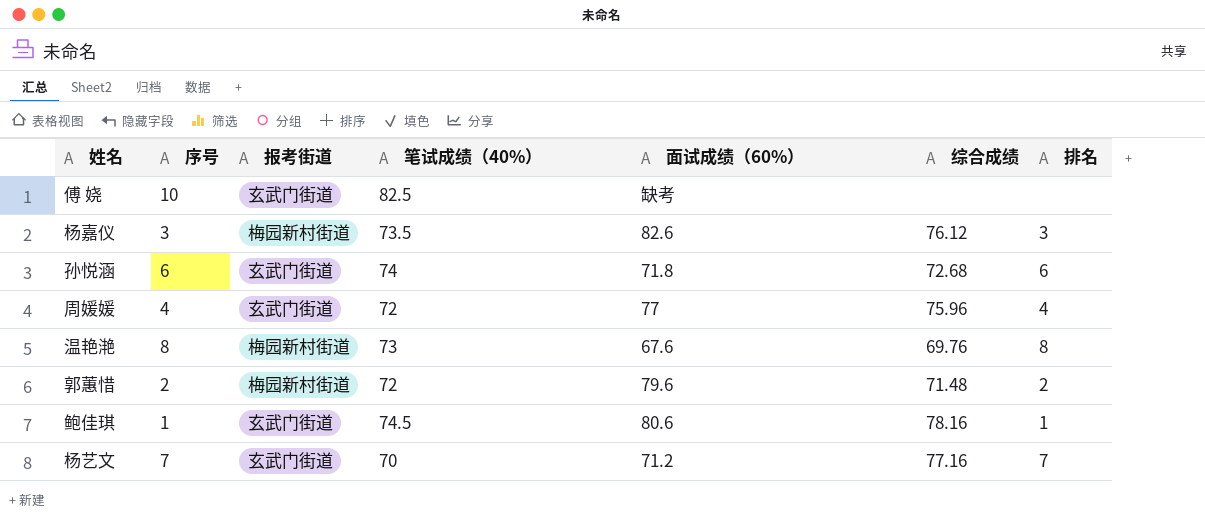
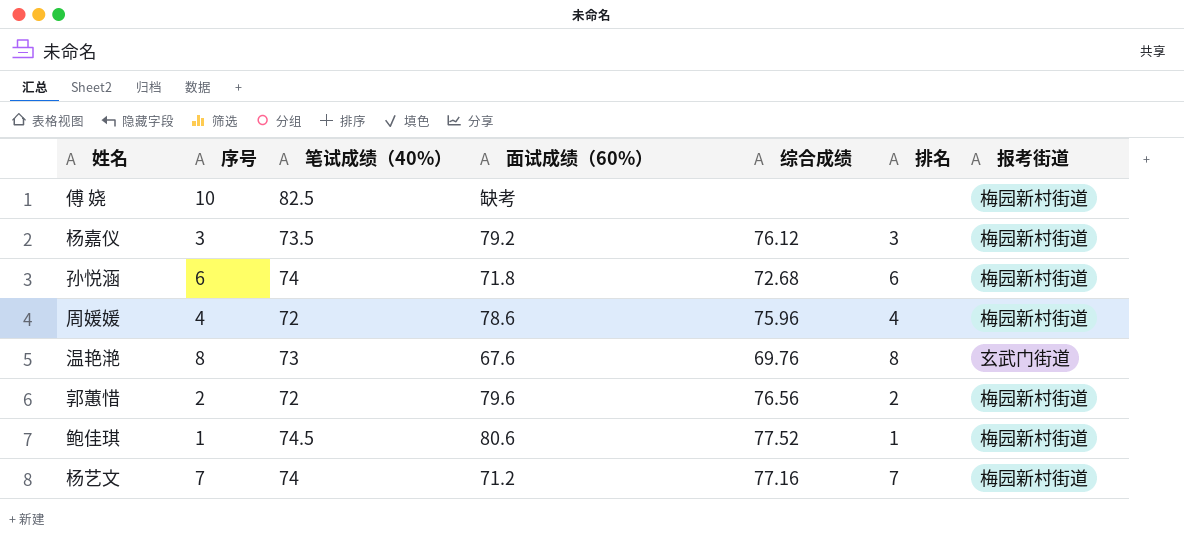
column 报考街道 | position: 3 -> 7
傅 娆 | 报考街道: 玄武门街道 -> 梅园新村街道
杨嘉仪 | 面试成绩（60%）: 82.6 -> 79.2
孙悦涵 | 报考街道: 玄武门街道 -> 梅园新村街道
周媛媛 | 面试成绩（60%）: 77 -> 78.6
周媛媛 | 报考街道: 玄武门街道 -> 梅园新村街道
温艳滟 | 报考街道: 梅园新村街道 -> 玄武门街道
郭蕙惜 | 综合成绩: 71.48 -> 76.56
鲍佳琪 | 综合成绩: 78.16 -> 77.52
鲍佳琪 | 报考街道: 玄武门街道 -> 梅园新村街道
杨艺文 | 笔试成绩（40%）: 70 -> 74
杨艺文 | 报考街道: 玄武门街道 -> 梅园新村街道

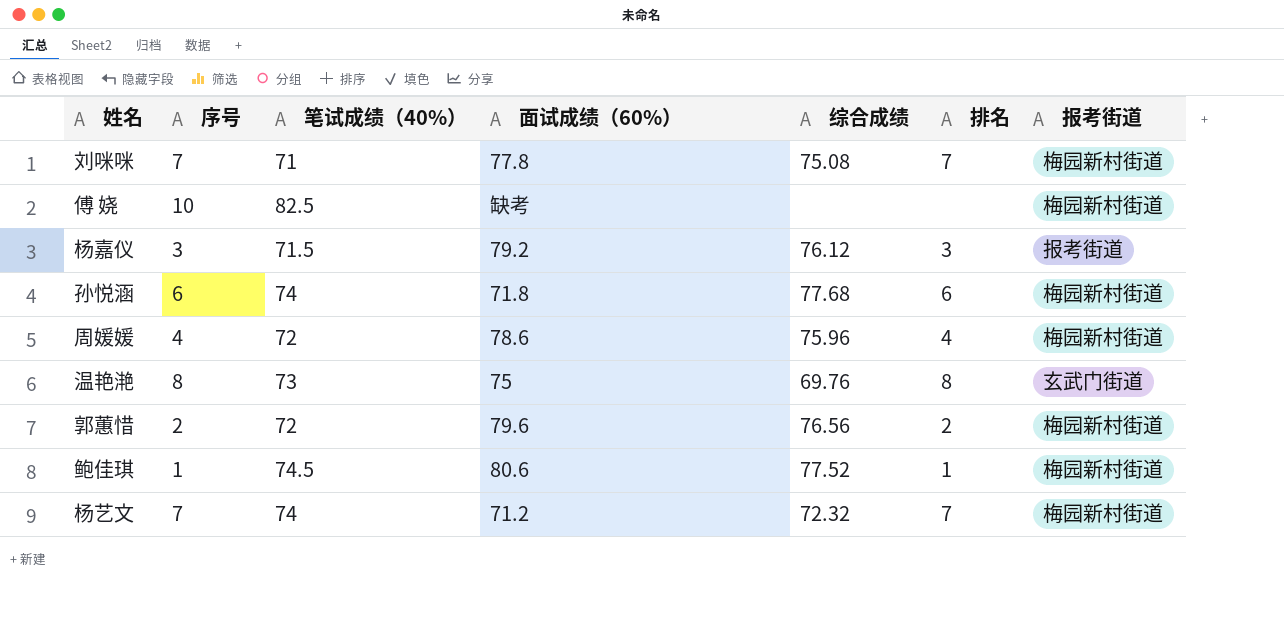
row 刘咪咪: none -> 7 | 71 | 77.8 | 75.08 | 7 | 梅园新村街道
杨嘉仪 | 笔试成绩（40%）: 73.5 -> 71.5
杨嘉仪 | 报考街道: 梅园新村街道 -> 报考街道
孙悦涵 | 综合成绩: 72.68 -> 77.68
温艳滟 | 面试成绩（60%）: 67.6 -> 75
杨艺文 | 综合成绩: 77.16 -> 72.32

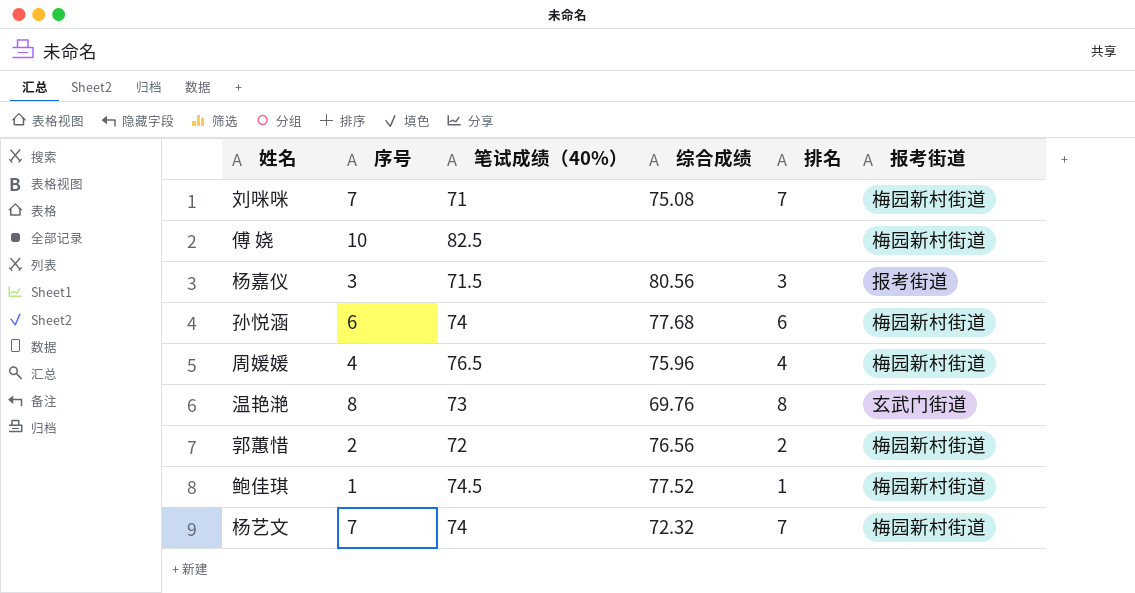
column 面试成绩（60%） | position: 4 -> none
杨嘉仪 | 综合成绩: 76.12 -> 80.56
周媛媛 | 笔试成绩（40%）: 72 -> 76.5

